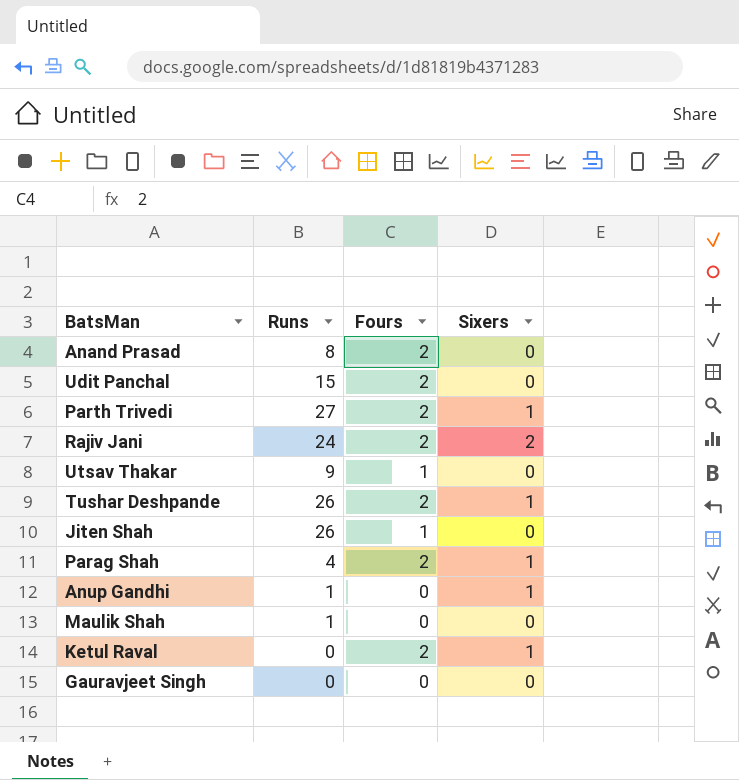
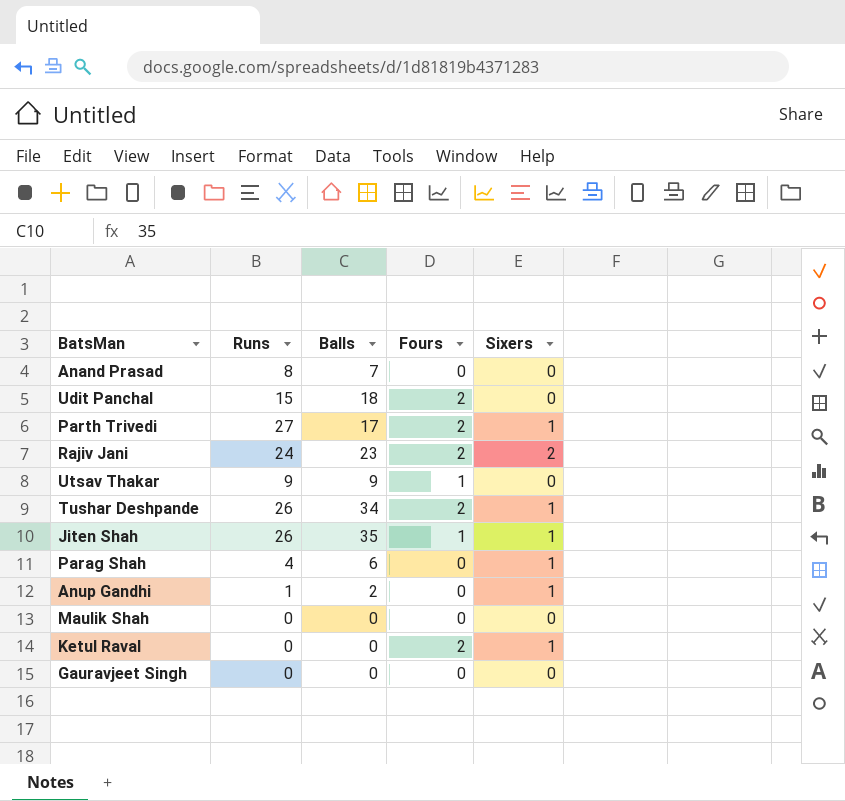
column Balls | position: none -> 3
Anand Prasad | Fours: 2 -> 0
Jiten Shah | Sixers: 0 -> 1
Parag Shah | Fours: 2 -> 0
Maulik Shah | Runs: 1 -> 0

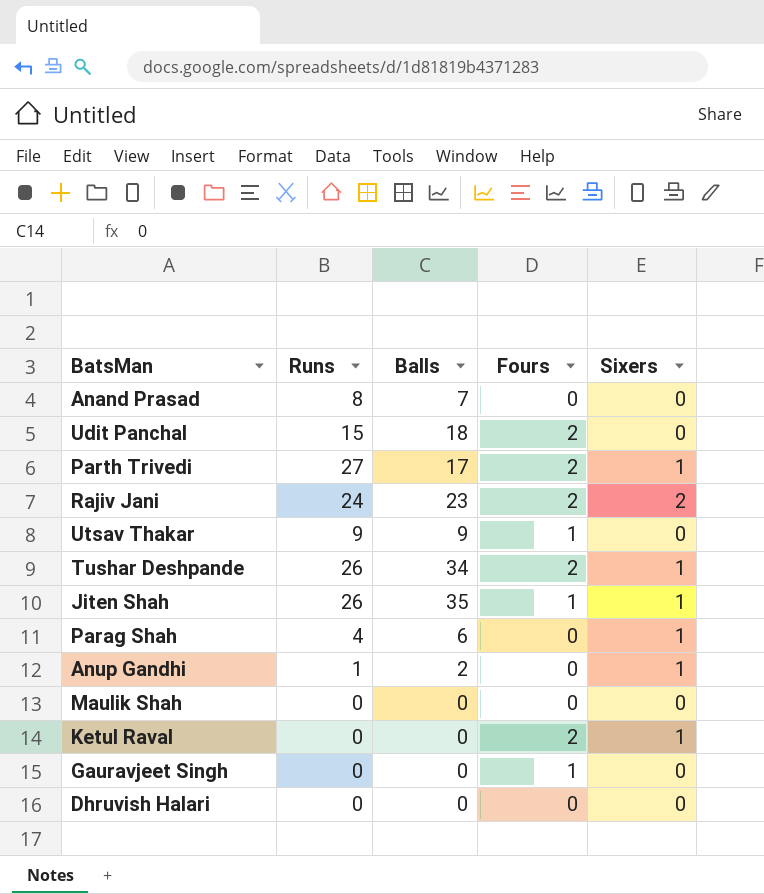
Gauravjeet Singh | Fours: 0 -> 1
row Dhruvish Halari: none -> 0 | 0 | 0 | 0

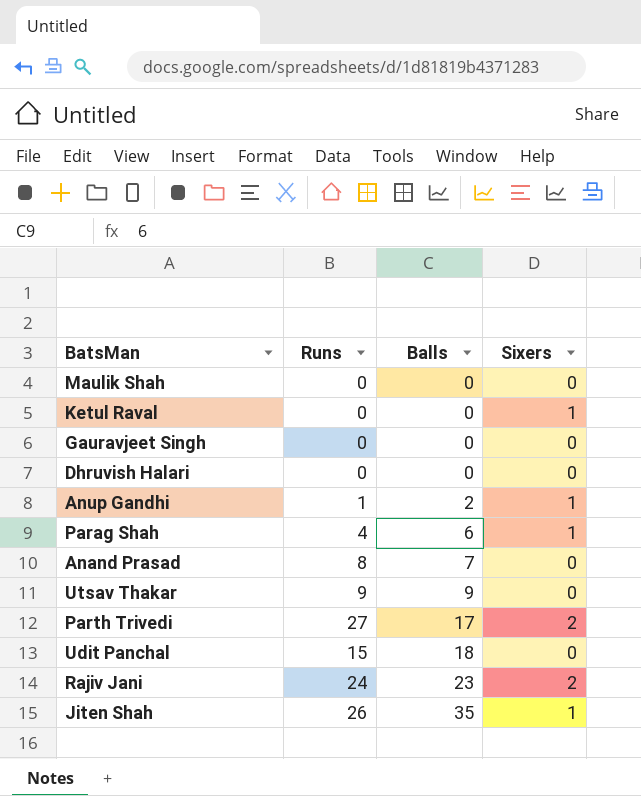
row order: none -> Balls ascending
column Fours | position: 4 -> none
row Tushar Deshpande: 26 | 34 | 2 | 1 -> none
Parth Trivedi | Sixers: 1 -> 2

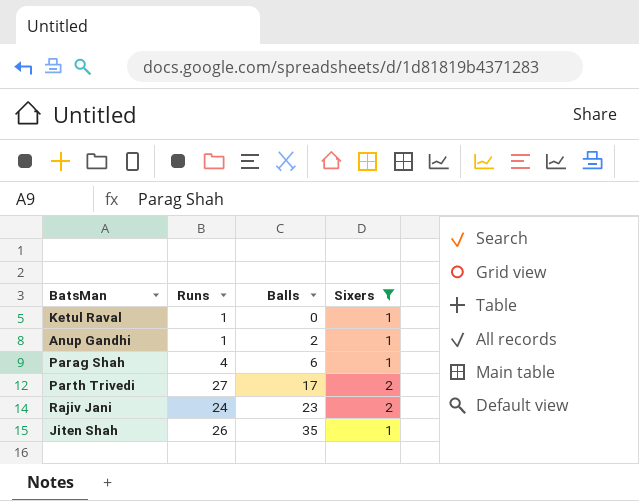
filter: none -> Sixers != 0
Ketul Raval | Runs: 0 -> 1

